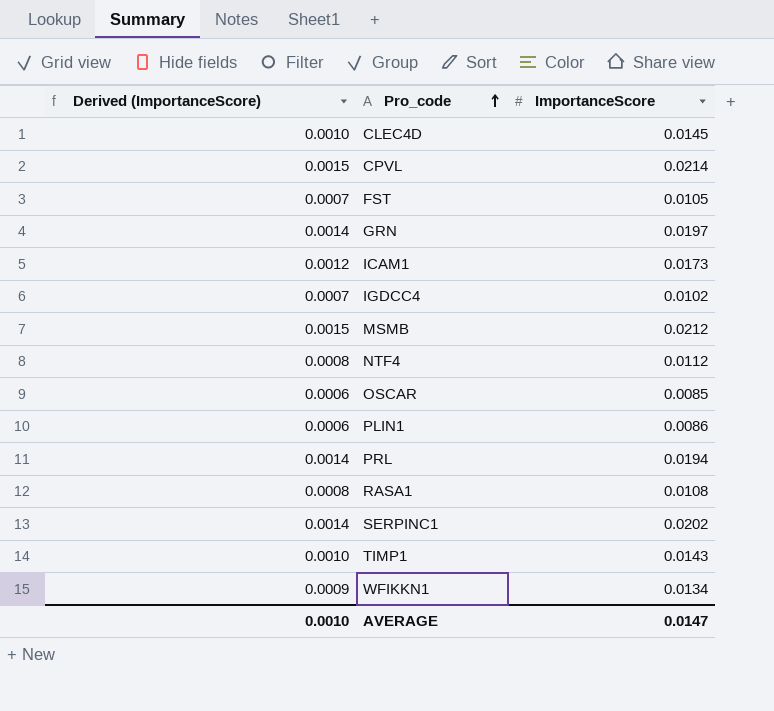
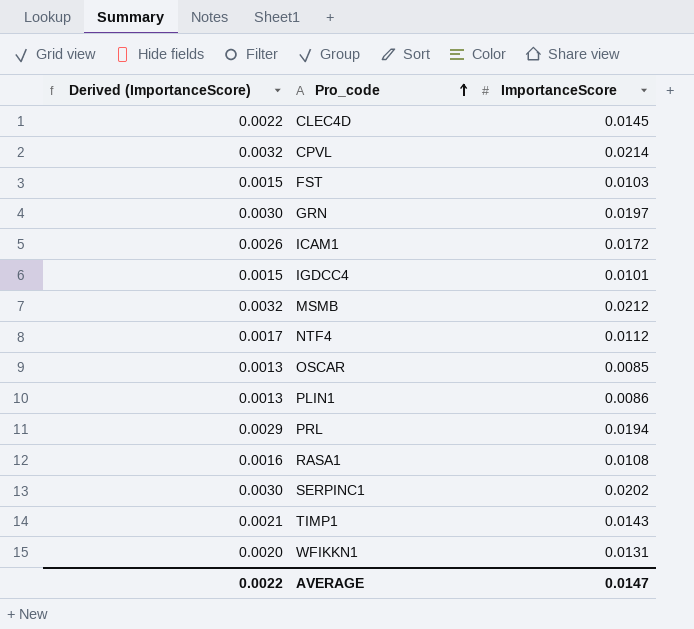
column Derived (ImportanceScore) | formula: [ImportanceScore] * 0.07 -> [ImportanceScore] * 0.15
FST | ImportanceScore: 0.0105 -> 0.0103
ICAM1 | ImportanceScore: 0.0173 -> 0.0172
IGDCC4 | ImportanceScore: 0.0102 -> 0.0101
WFIKKN1 | ImportanceScore: 0.0134 -> 0.0131
AVERAGE | Derived (ImportanceScore): 0.0010 -> 0.0022

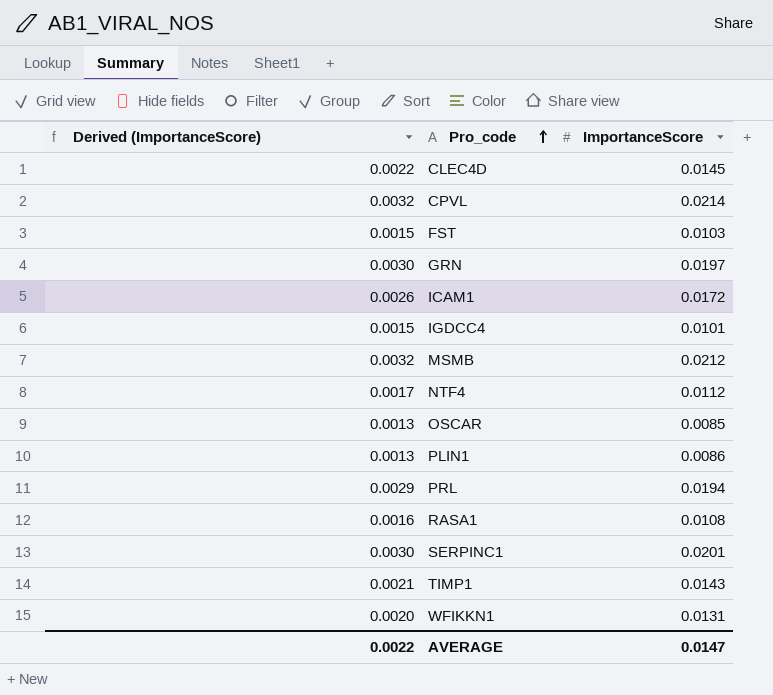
SERPINC1 | ImportanceScore: 0.0202 -> 0.0201

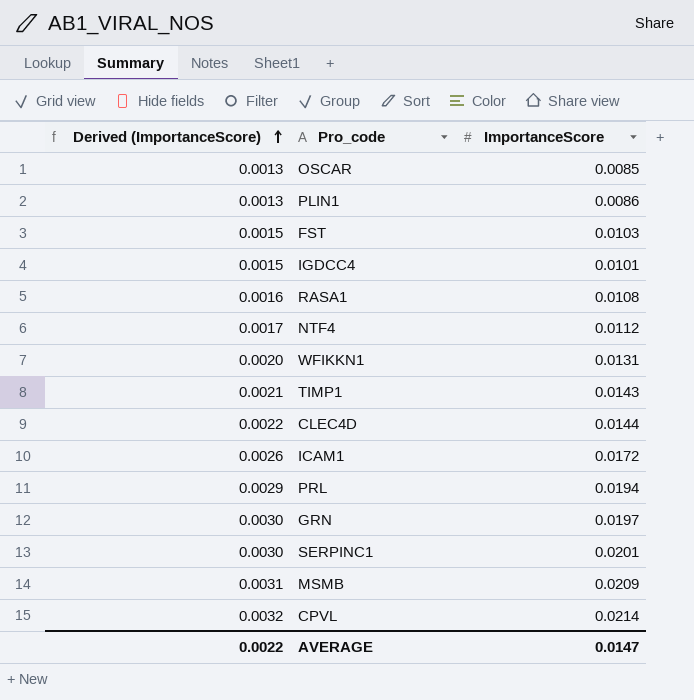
row order: Pro_code ascending -> Derived (ImportanceScore) ascending
CLEC4D | ImportanceScore: 0.0145 -> 0.0144
MSMB | Derived (ImportanceScore): 0.0032 -> 0.0031
MSMB | ImportanceScore: 0.0212 -> 0.0209

